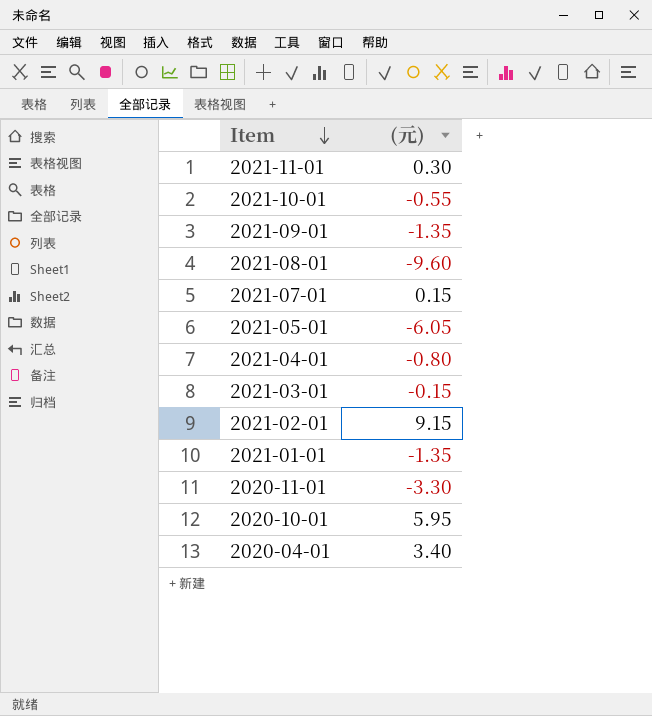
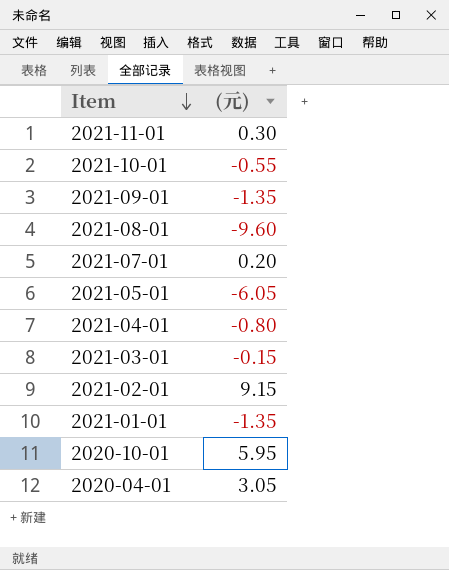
row 2020-11-01: -3.30 -> none
2021-07-01 | (元): 0.15 -> 0.20
2020-04-01 | (元): 3.40 -> 3.05

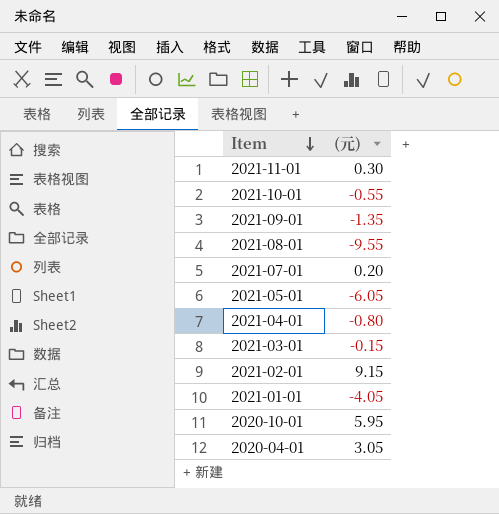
2021-08-01 | (元): -9.60 -> -9.55
2021-01-01 | (元): -1.35 -> -4.05

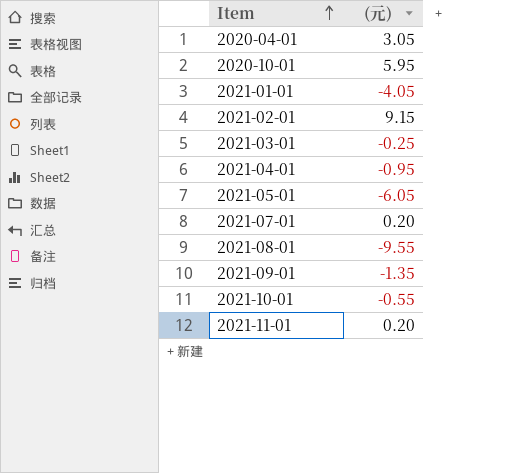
row order: Item descending -> Item ascending
2021-03-01 | (元): -0.15 -> -0.25
2021-04-01 | (元): -0.80 -> -0.95
2021-11-01 | (元): 0.30 -> 0.20

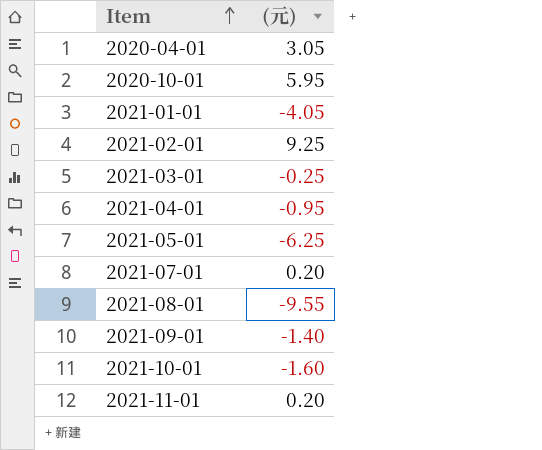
2021-02-01 | (元): 9.15 -> 9.25
2021-05-01 | (元): -6.05 -> -6.25
2021-09-01 | (元): -1.35 -> -1.40
2021-10-01 | (元): -0.55 -> -1.60

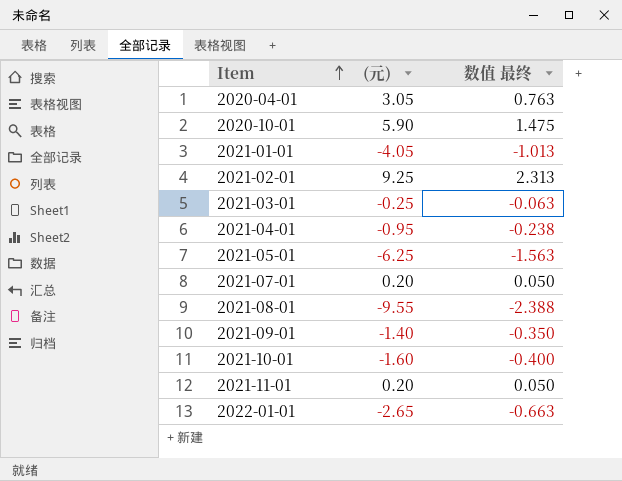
column 数值 最终 | formula: none -> [(元)] * 0.25
2020-10-01 | (元): 5.95 -> 5.90
row 2022-01-01: none -> -2.65 | -0.663

